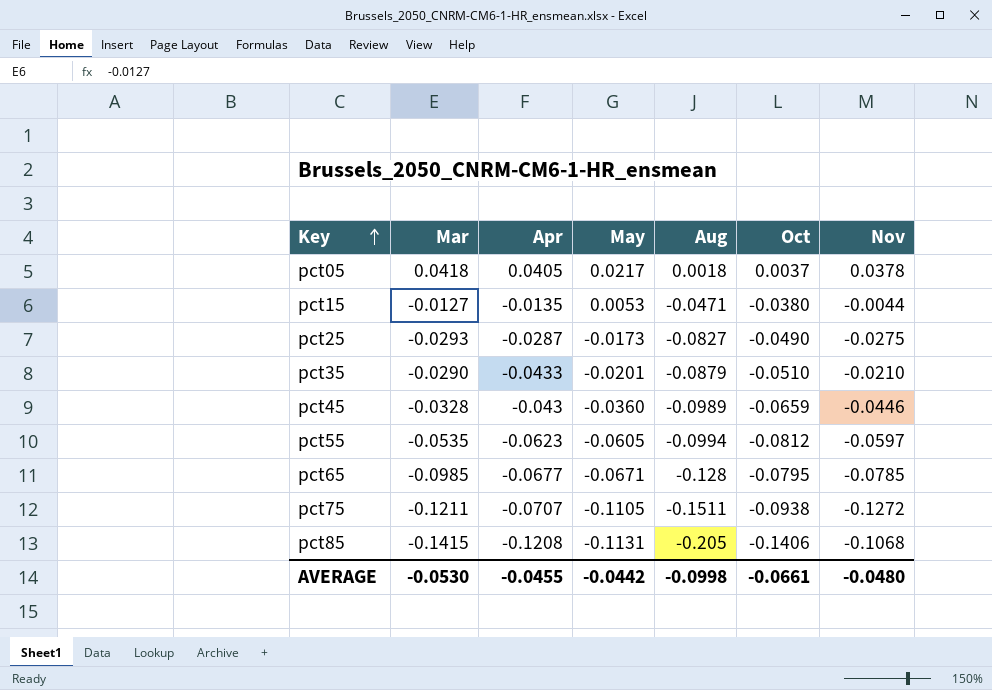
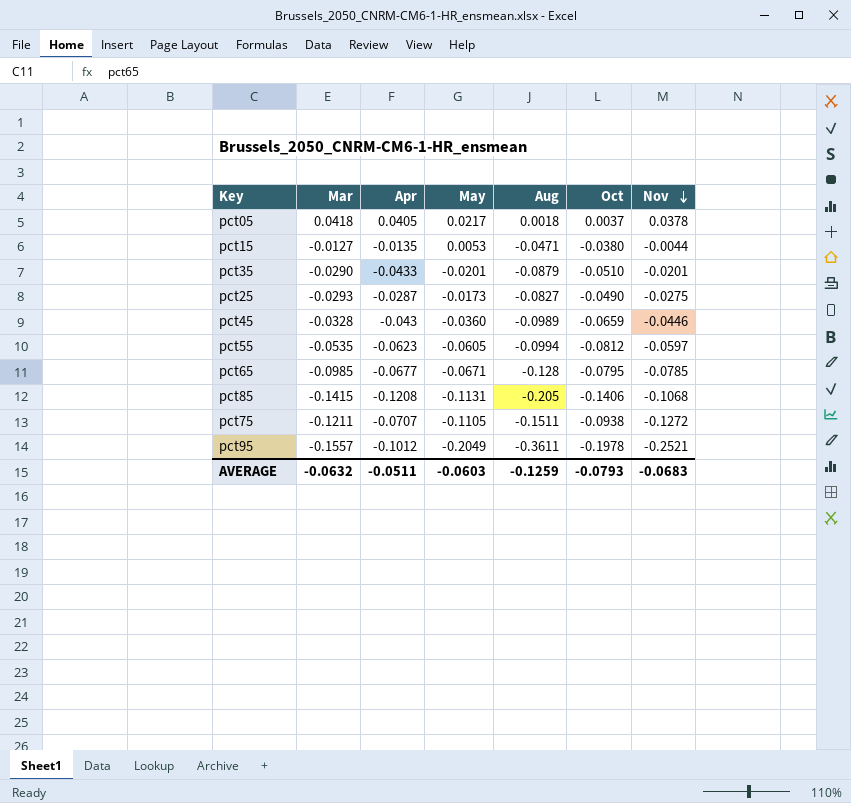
row order: Key ascending -> Nov descending
pct35 | Nov: -0.0210 -> -0.0201
row pct95: none -> -0.1557 | -0.1012 | -0.2049 | -0.3611 | -0.1978 | -0.2521
AVERAGE | Mar: -0.0530 -> -0.0632
AVERAGE | Apr: -0.0455 -> -0.0511
AVERAGE | May: -0.0442 -> -0.0603
AVERAGE | Aug: -0.0998 -> -0.1259
AVERAGE | Oct: -0.0661 -> -0.0793
AVERAGE | Nov: -0.0480 -> -0.0683

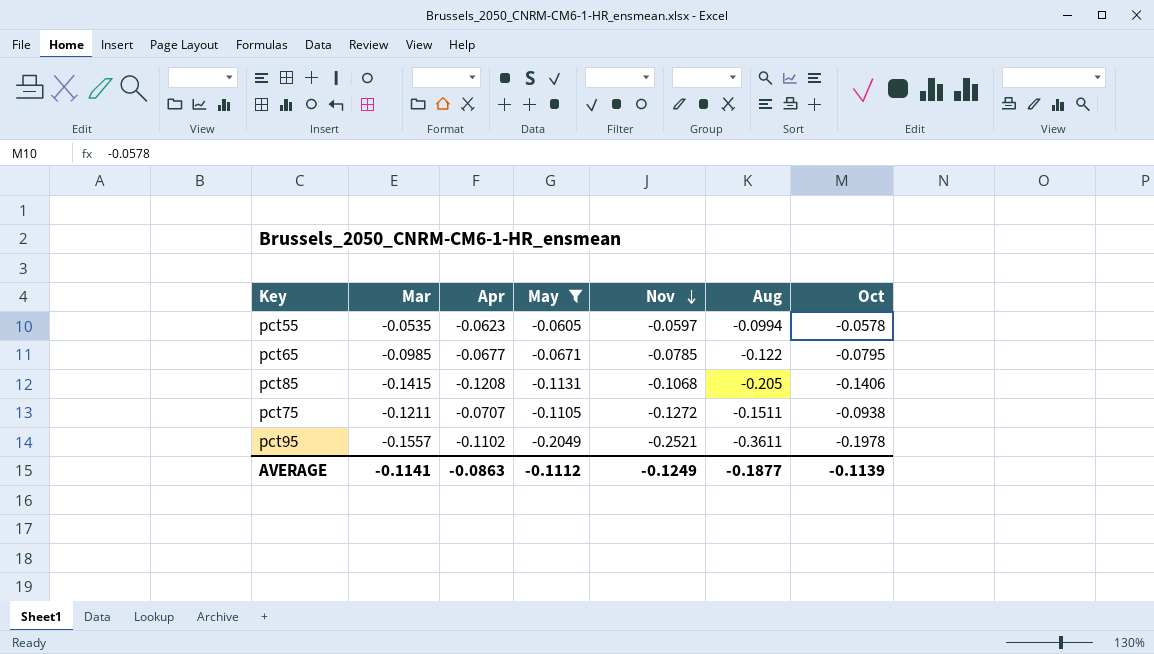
filter: none -> May <= -0.0605
column Nov | position: 7 -> 5
pct55 | Oct: -0.0812 -> -0.0578
pct65 | Aug: -0.128 -> -0.122
pct95 | Apr: -0.1012 -> -0.1102
AVERAGE | Mar: -0.0632 -> -0.1141
AVERAGE | Apr: -0.0511 -> -0.0863
AVERAGE | May: -0.0603 -> -0.1112
AVERAGE | Nov: -0.0683 -> -0.1249
AVERAGE | Aug: -0.1259 -> -0.1877
AVERAGE | Oct: -0.0793 -> -0.1139

